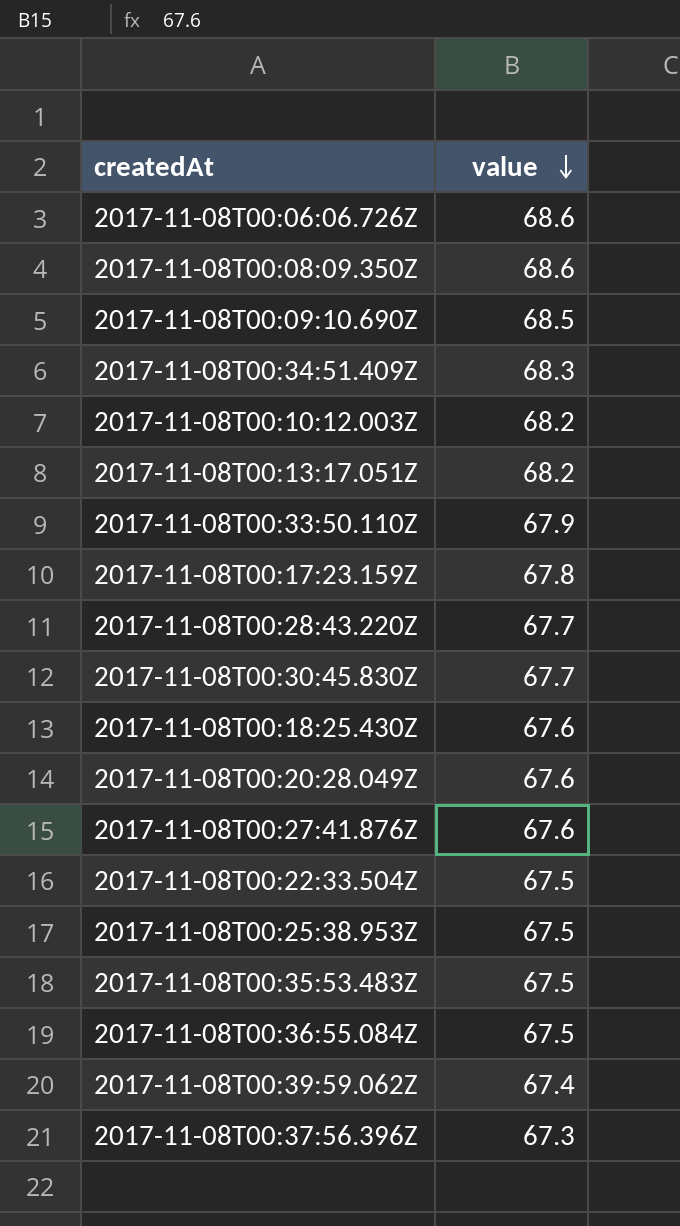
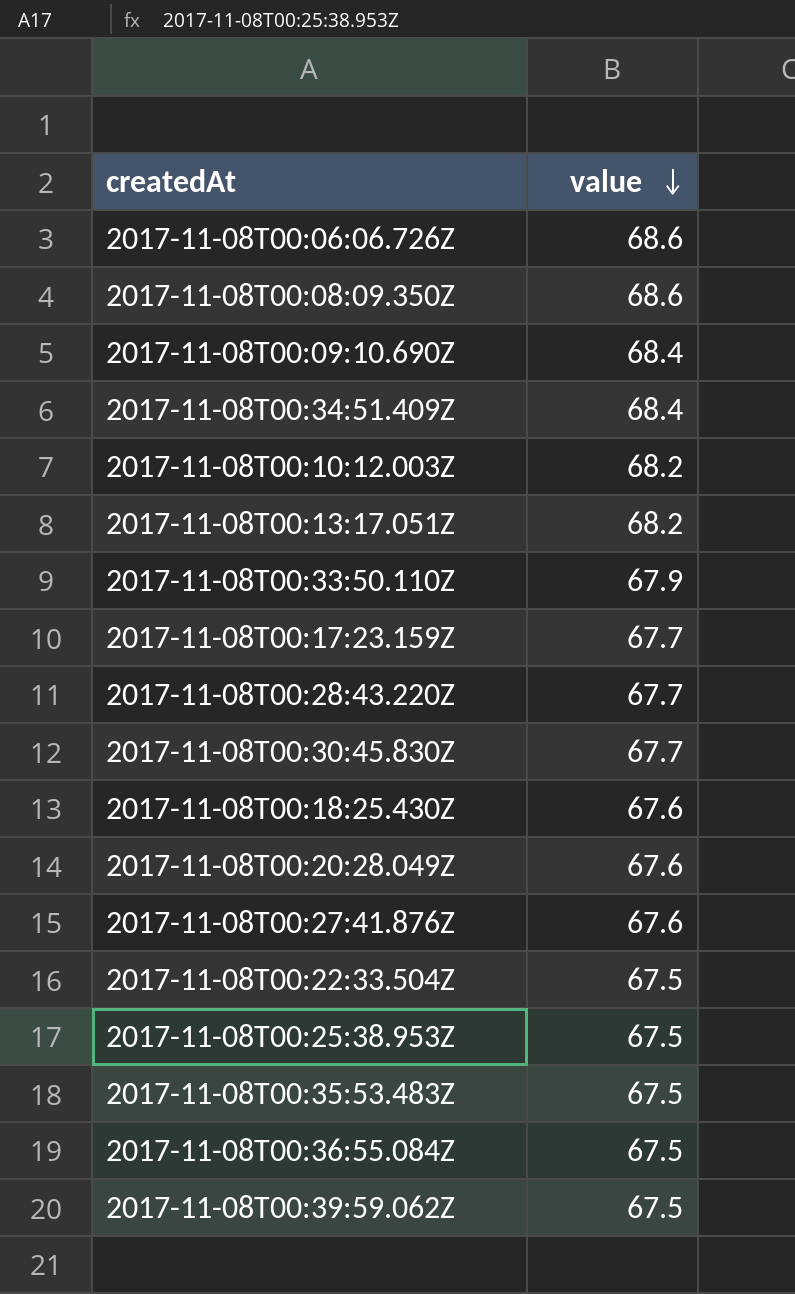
row 2017-11-08T00:37:56.396Z: 67.3 -> none
2017-11-08T00:09:10.690Z | value: 68.5 -> 68.4
2017-11-08T00:34:51.409Z | value: 68.3 -> 68.4
2017-11-08T00:17:23.159Z | value: 67.8 -> 67.7
2017-11-08T00:39:59.062Z | value: 67.4 -> 67.5

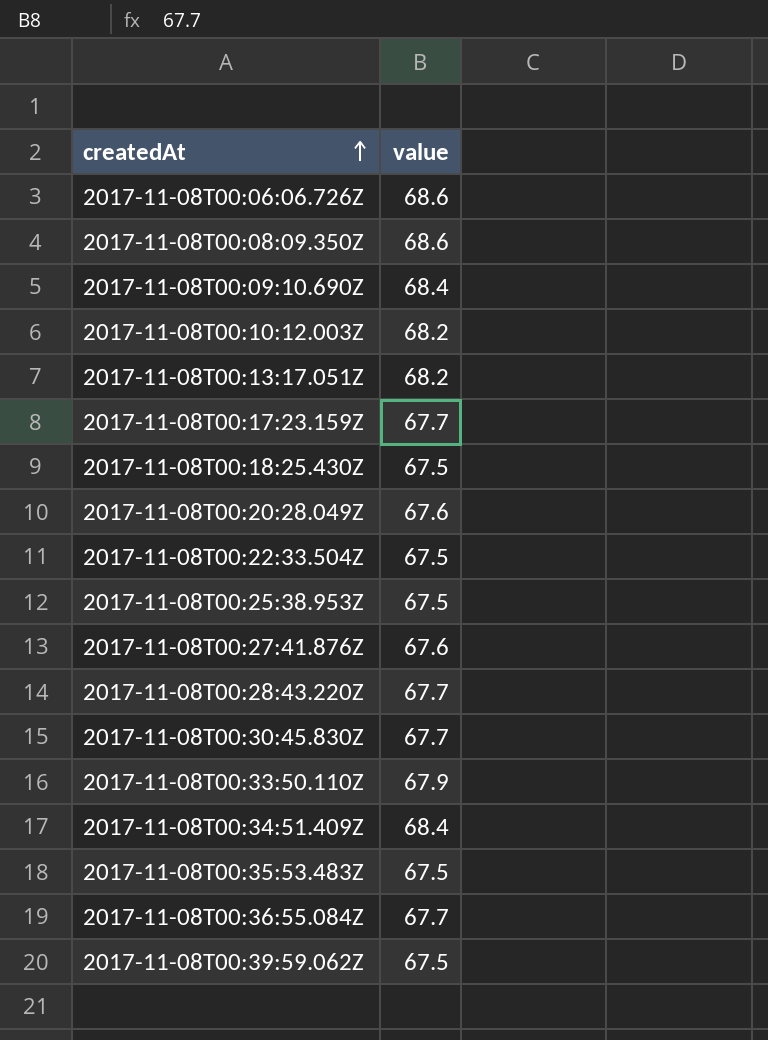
row order: value descending -> createdAt ascending
2017-11-08T00:18:25.430Z | value: 67.6 -> 67.5
2017-11-08T00:36:55.084Z | value: 67.5 -> 67.7

